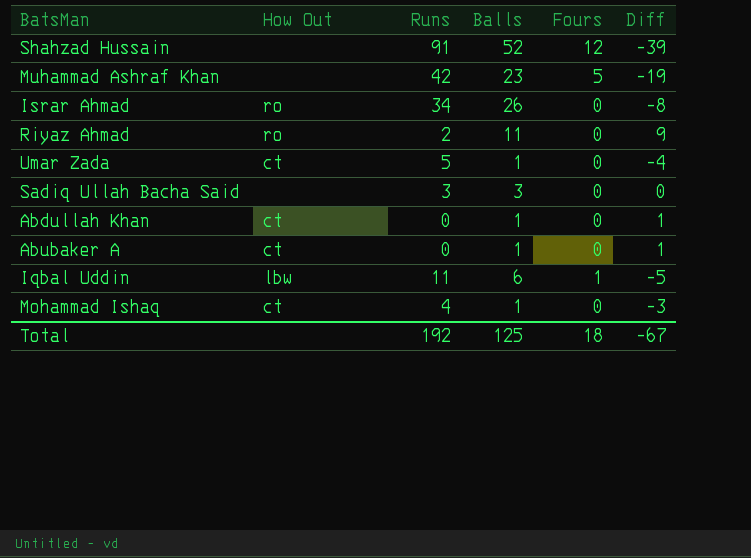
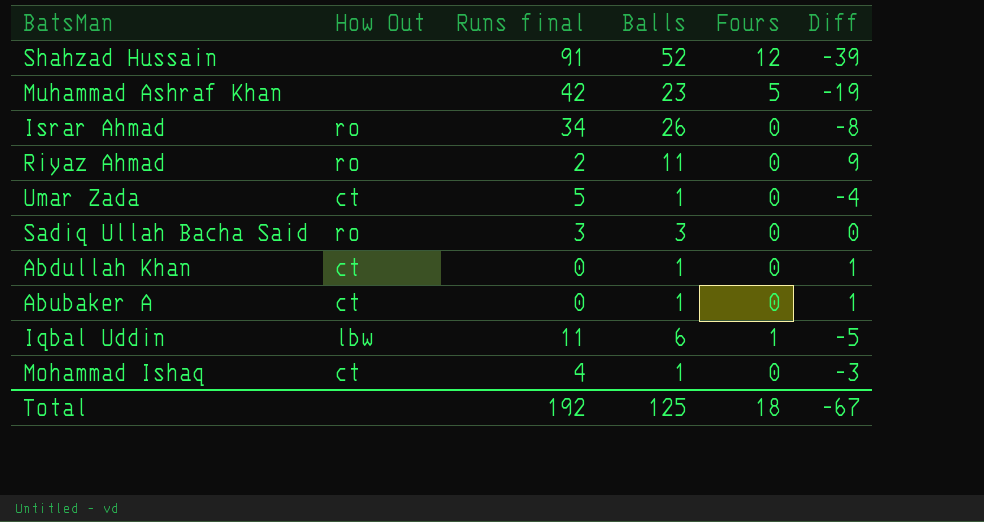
column name: Runs -> Runs final
Sadiq Ullah Bacha Said | How Out: none -> ro

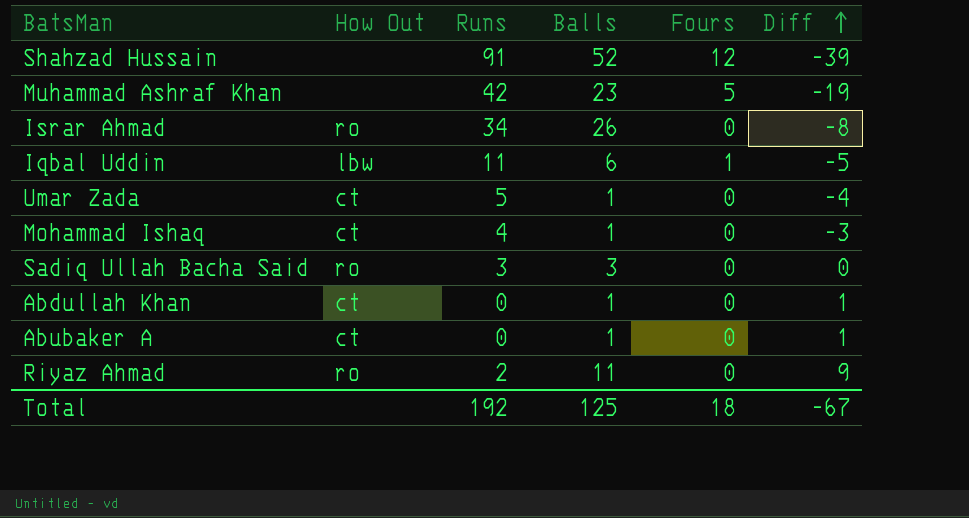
row order: none -> Diff ascending
column name: Runs final -> Runs

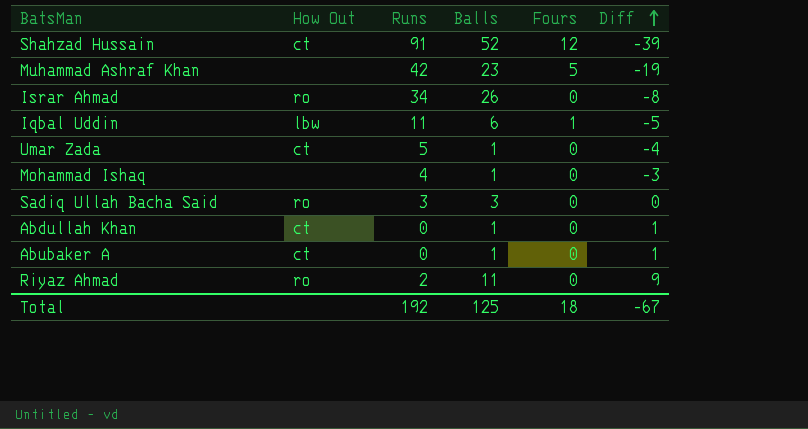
Shahzad Hussain | How Out: none -> ct
Mohammad Ishaq | How Out: ct -> none

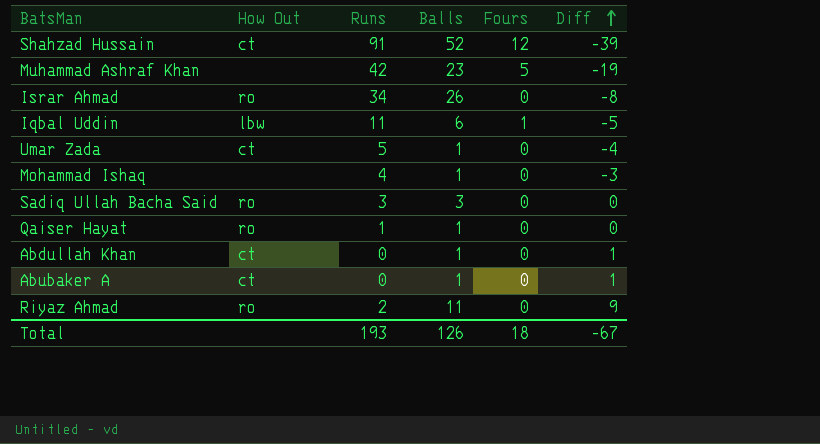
row Qaiser Hayat: none -> ro | 1 | 1 | 0 | 0
Total | Runs: 192 -> 193
Total | Balls: 125 -> 126

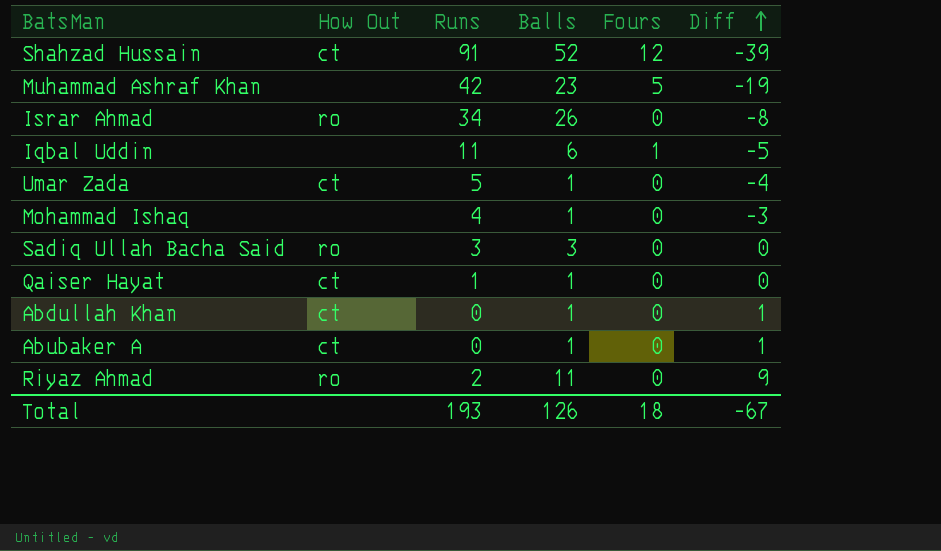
Iqbal Uddin | How Out: lbw -> none
Qaiser Hayat | How Out: ro -> ct

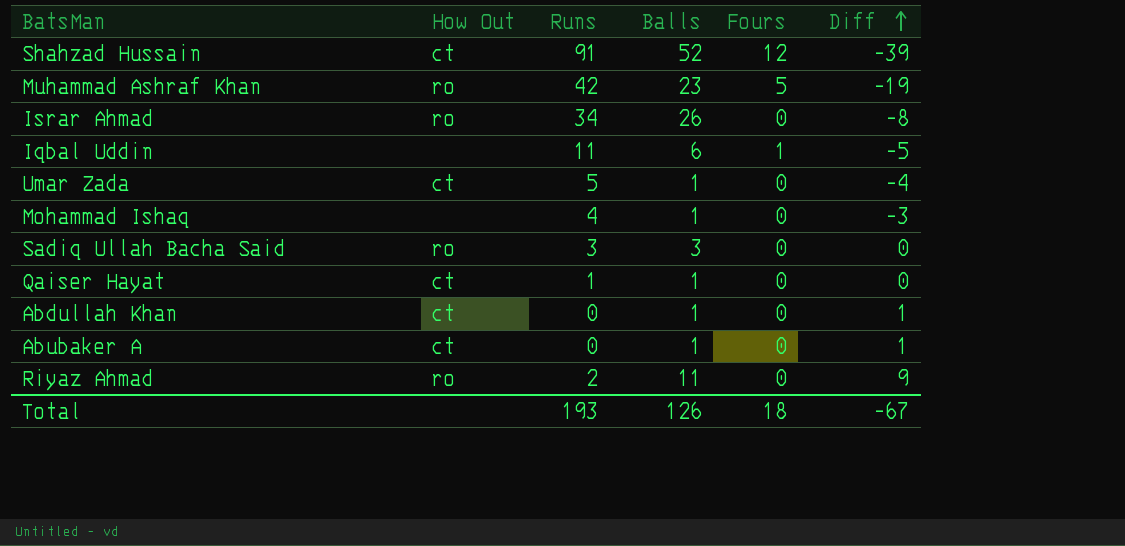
Muhammad Ashraf Khan | How Out: none -> ro

